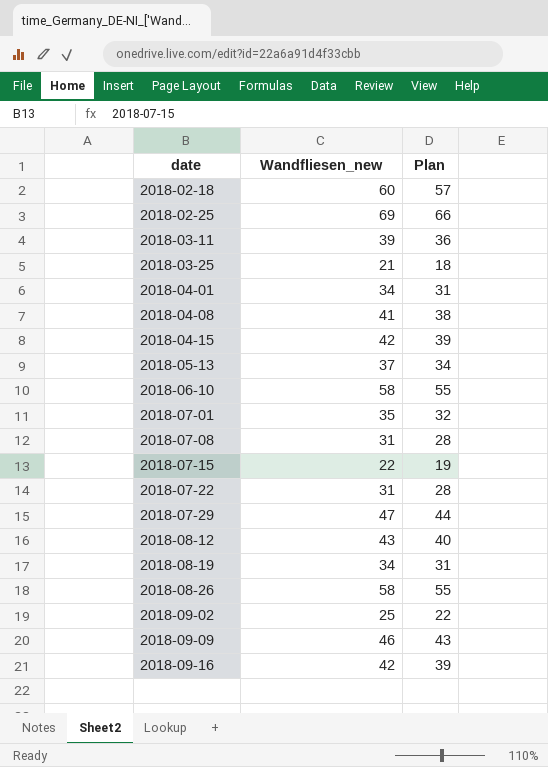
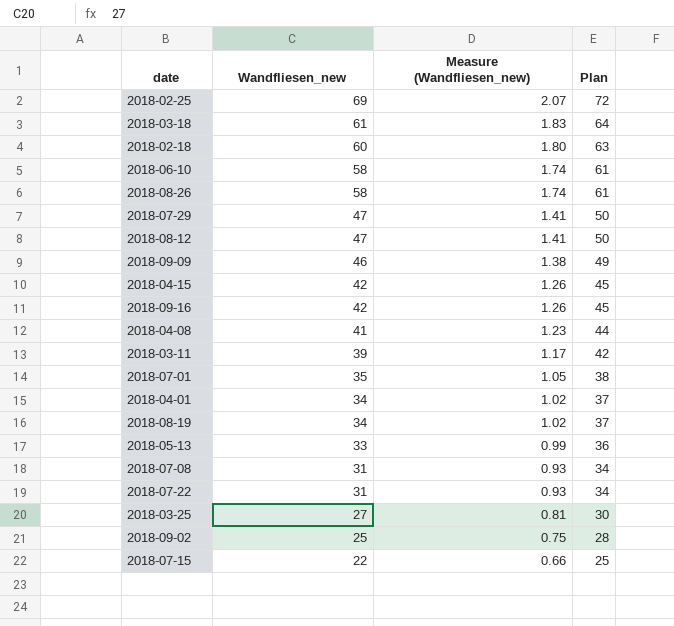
row order: date ascending -> Wandfliesen_new descending
column Measure (Wandfliesen_new) | formula: none -> [Wandfliesen_new] * 0.03
column Plan | formula: [Wandfliesen_new] - 3 -> [Wandfliesen_new] + 3
row 2018-03-18: none -> 61 | 1.83 | 64
2018-08-12 | Wandfliesen_new: 43 -> 47
2018-05-13 | Wandfliesen_new: 37 -> 33
2018-03-25 | Wandfliesen_new: 21 -> 27

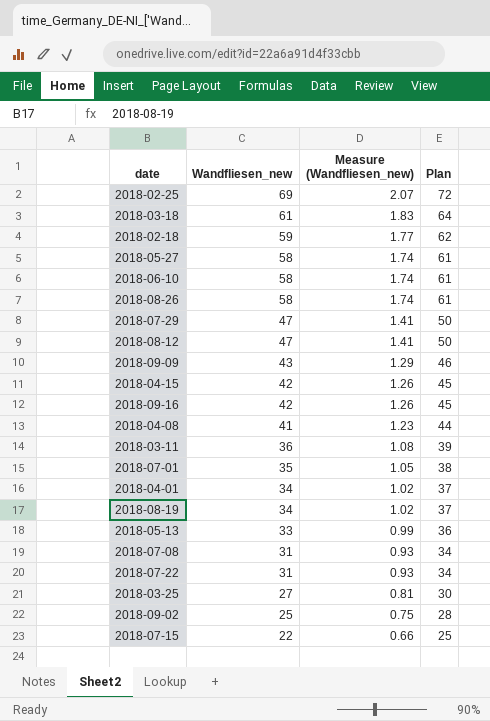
2018-02-18 | Wandfliesen_new: 60 -> 59
2018-02-18 | Measure (Wandfliesen_new): 1.80 -> 1.77
2018-02-18 | Plan: 63 -> 62
row 2018-05-27: none -> 58 | 1.74 | 61
2018-09-09 | Wandfliesen_new: 46 -> 43
2018-09-09 | Measure (Wandfliesen_new): 1.38 -> 1.29
2018-09-09 | Plan: 49 -> 46
2018-03-11 | Wandfliesen_new: 39 -> 36
2018-03-11 | Measure (Wandfliesen_new): 1.17 -> 1.08
2018-03-11 | Plan: 42 -> 39

